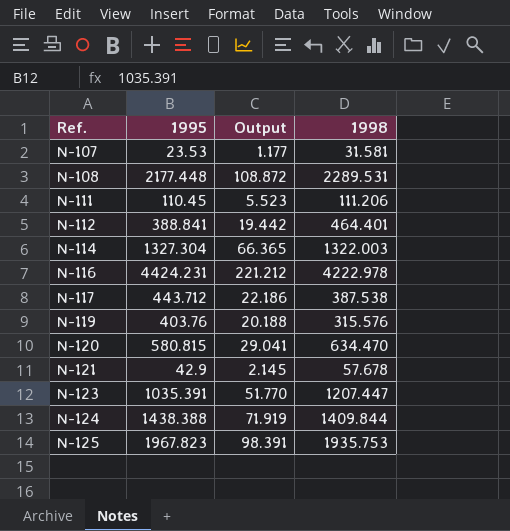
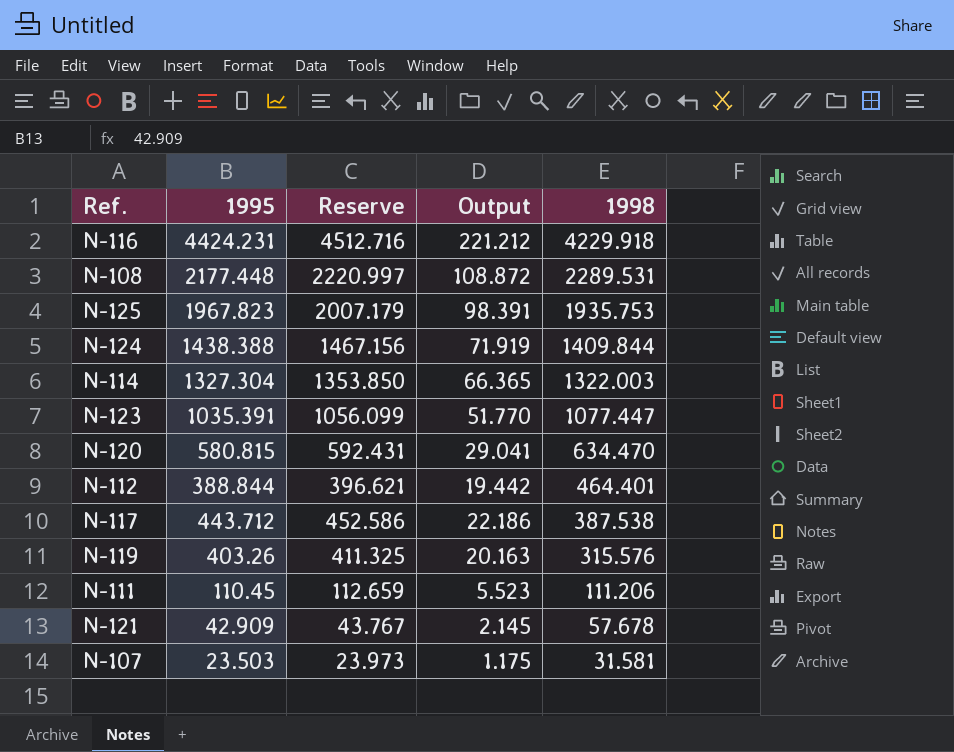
row order: Ref. ascending -> 1998 descending
column Reserve | formula: none -> [1995] * 1.02
N-116 | 1998: 4222.978 -> 4229.918
N-123 | 1998: 1207.447 -> 1077.447
N-112 | 1995: 388.841 -> 388.844
N-119 | 1995: 403.76 -> 403.26
N-119 | Output: 20.188 -> 20.163
N-121 | 1995: 42.9 -> 42.909
N-107 | 1995: 23.53 -> 23.503
N-107 | Output: 1.177 -> 1.175

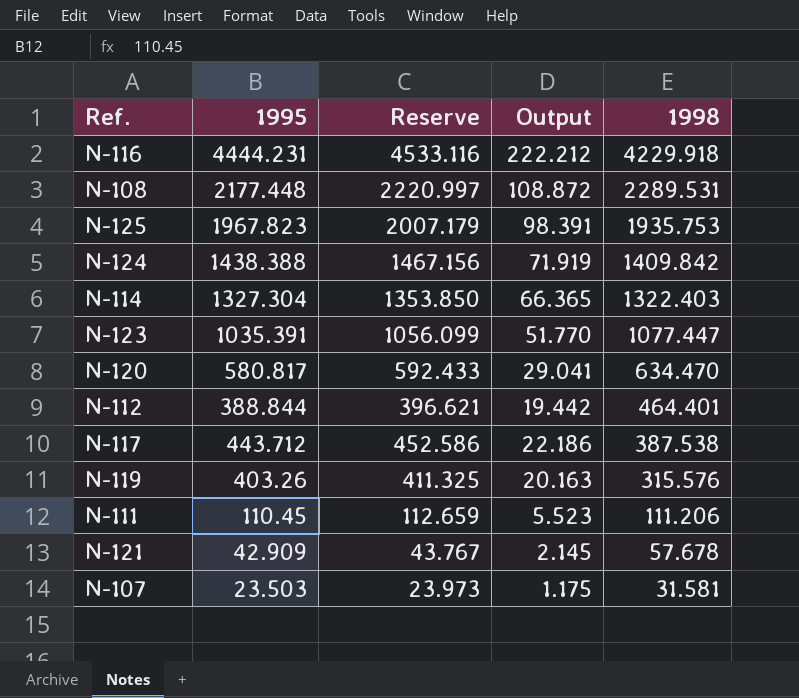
N-116 | 1995: 4424.231 -> 4444.231
N-116 | Reserve: 4512.716 -> 4533.116
N-116 | Output: 221.212 -> 222.212
N-124 | 1998: 1409.844 -> 1409.842
N-114 | 1998: 1322.003 -> 1322.403
N-120 | 1995: 580.815 -> 580.817
N-120 | Reserve: 592.431 -> 592.433

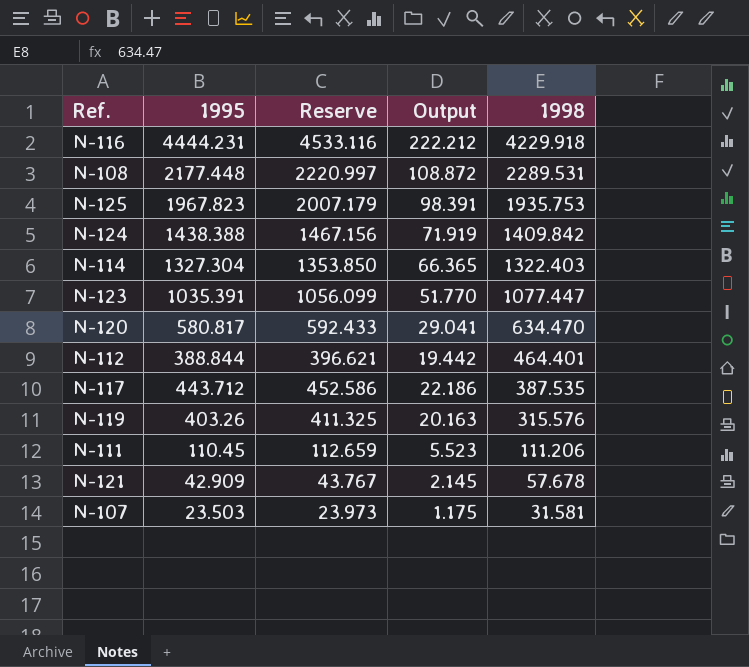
N-117 | 1998: 387.538 -> 387.535

